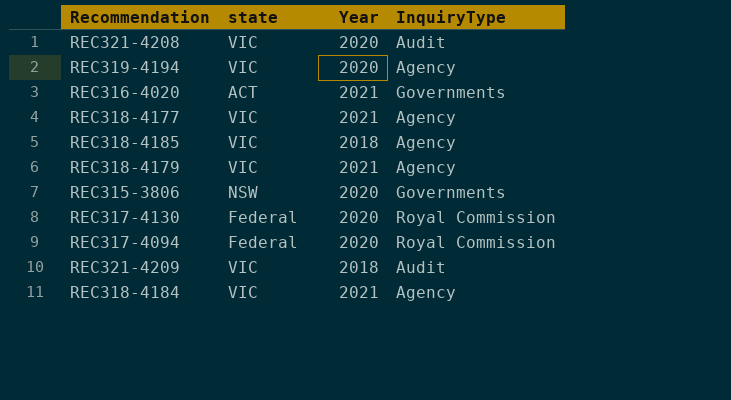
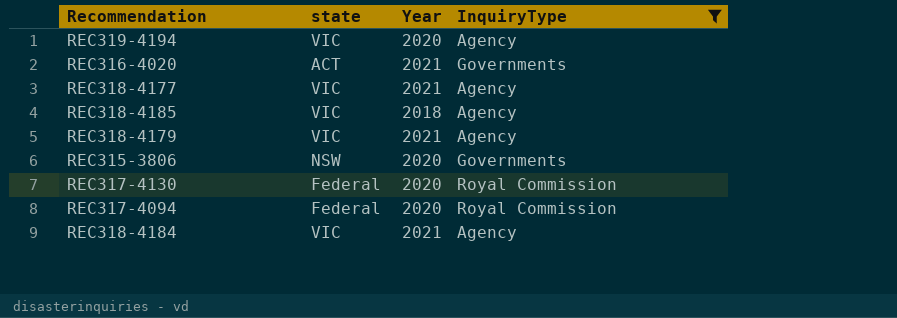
filter: none -> InquiryType != Audit

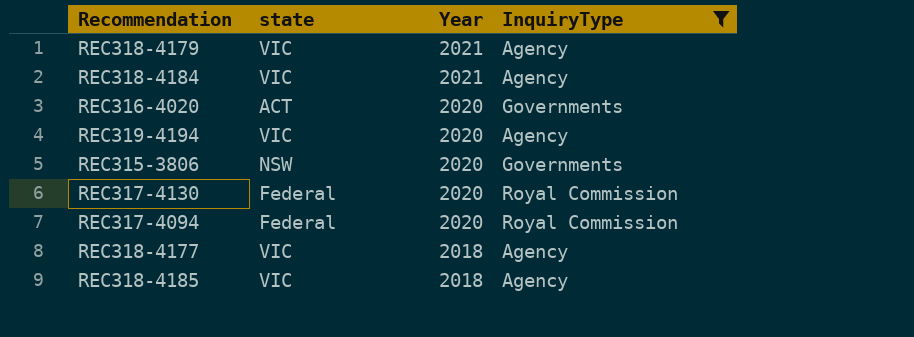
row order: none -> Year descending
REC316-4020 | Year: 2021 -> 2020
REC318-4177 | Year: 2021 -> 2018

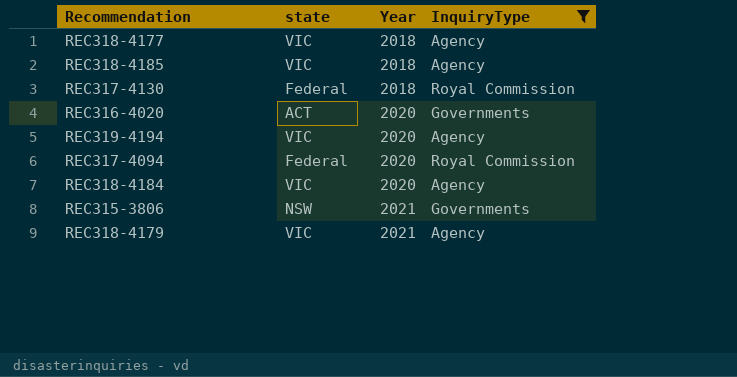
row order: Year descending -> Year ascending
REC317-4130 | Year: 2020 -> 2018
REC318-4184 | Year: 2021 -> 2020
REC315-3806 | Year: 2020 -> 2021

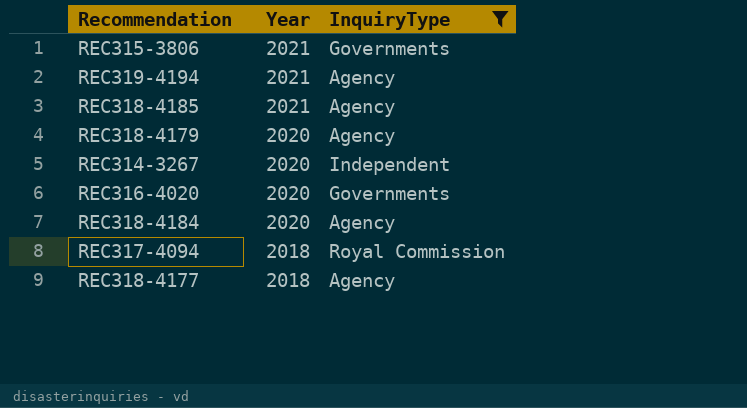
row order: Year ascending -> Year descending
column state | position: 2 -> none
row REC317-4130: Federal | 2018 | Royal Commission -> none
REC319-4194 | Year: 2020 -> 2021
REC318-4185 | Year: 2018 -> 2021
REC318-4179 | Year: 2021 -> 2020
row REC314-3267: none -> 2020 | Independent
REC317-4094 | Year: 2020 -> 2018

